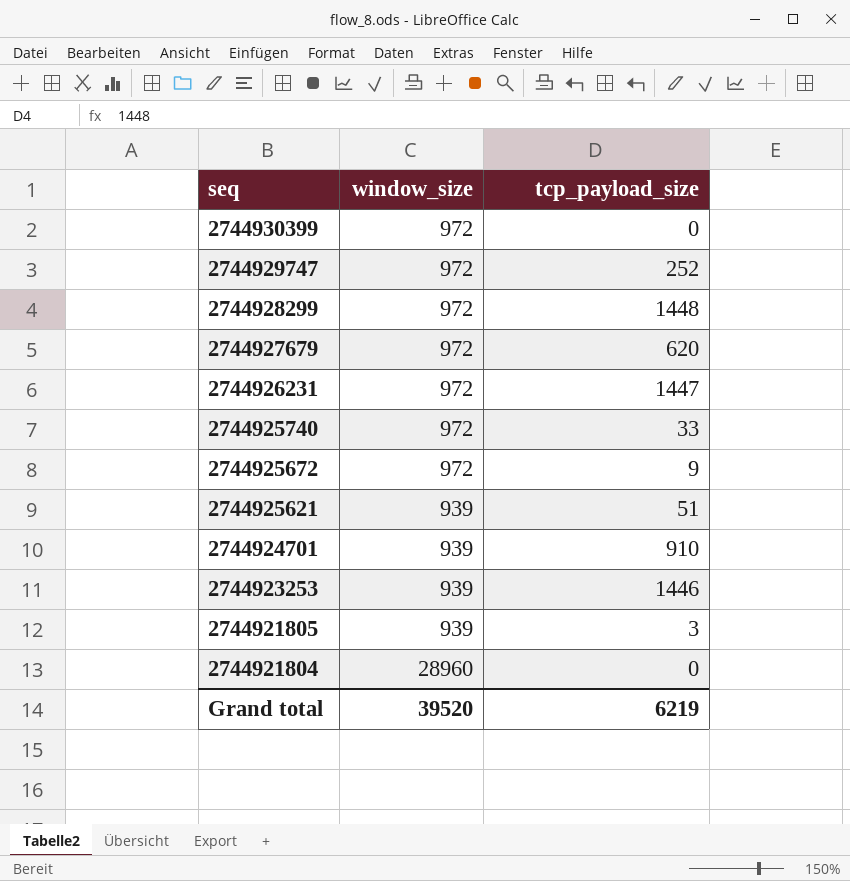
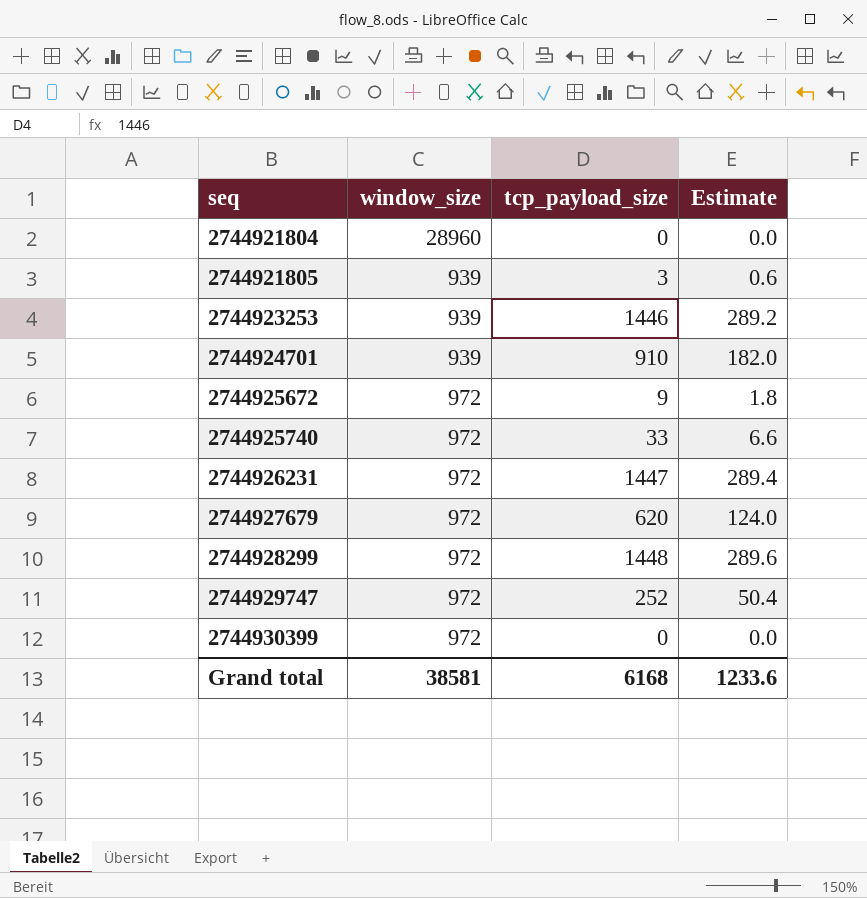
row order: seq descending -> seq ascending
column Estimate | formula: none -> [tcp_payload_size] * 0.2
row 2744925621: 939 | 51 -> none
Grand total | window_size: 39520 -> 38581
Grand total | tcp_payload_size: 6219 -> 6168

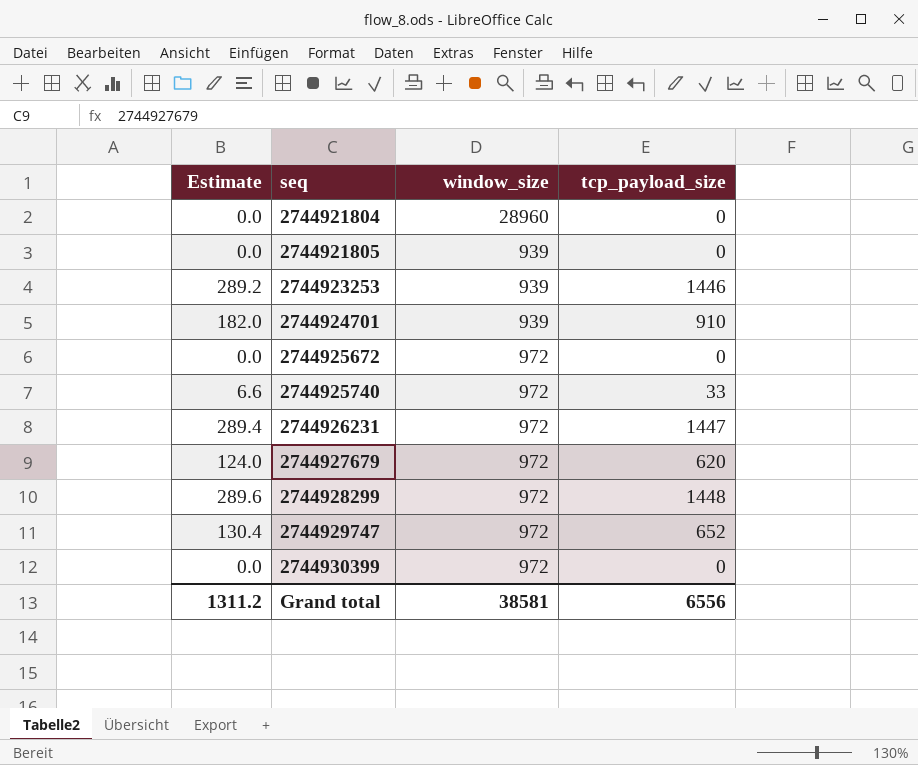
column Estimate | position: 4 -> 1
2744921805 | Estimate: 0.6 -> 0.0
2744921805 | tcp_payload_size: 3 -> 0
2744925672 | Estimate: 1.8 -> 0.0
2744925672 | tcp_payload_size: 9 -> 0
2744929747 | Estimate: 50.4 -> 130.4
2744929747 | tcp_payload_size: 252 -> 652
Grand total | Estimate: 1233.6 -> 1311.2
Grand total | tcp_payload_size: 6168 -> 6556

